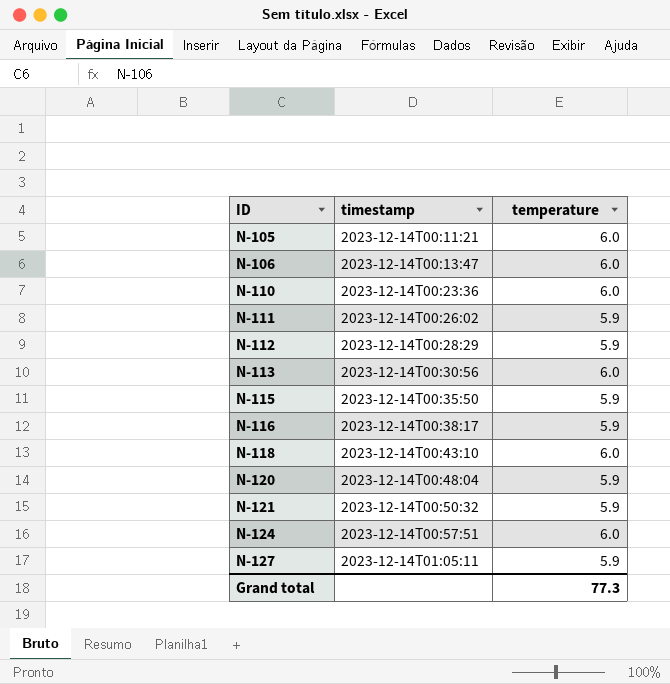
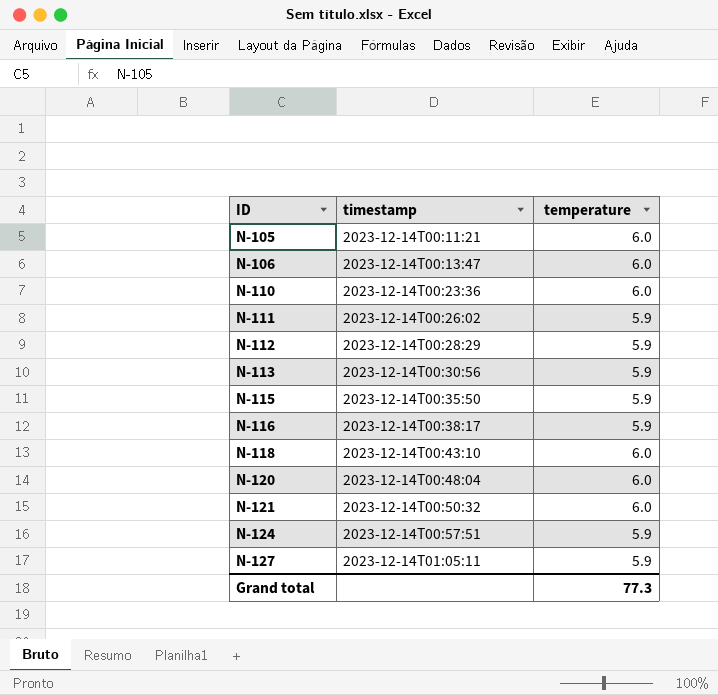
N-113 | temperature: 6.0 -> 5.9
N-120 | temperature: 5.9 -> 6.0
N-121 | temperature: 5.9 -> 6.0
N-124 | temperature: 6.0 -> 5.9

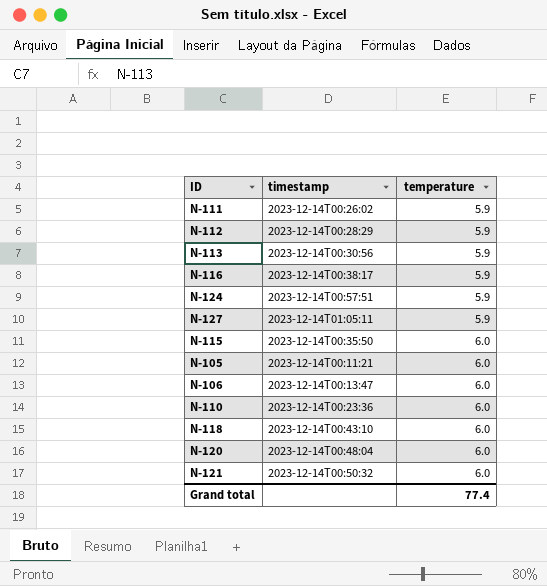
row order: ID ascending -> temperature ascending
N-115 | temperature: 5.9 -> 6.0
Grand total | temperature: 77.3 -> 77.4

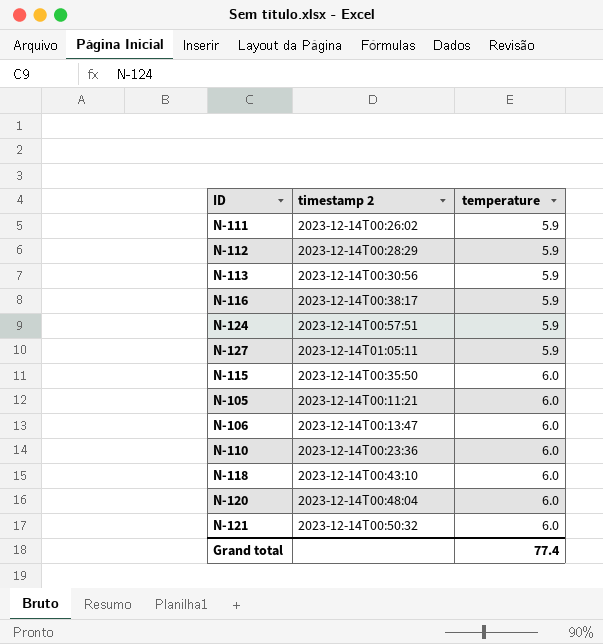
column name: timestamp -> timestamp 2

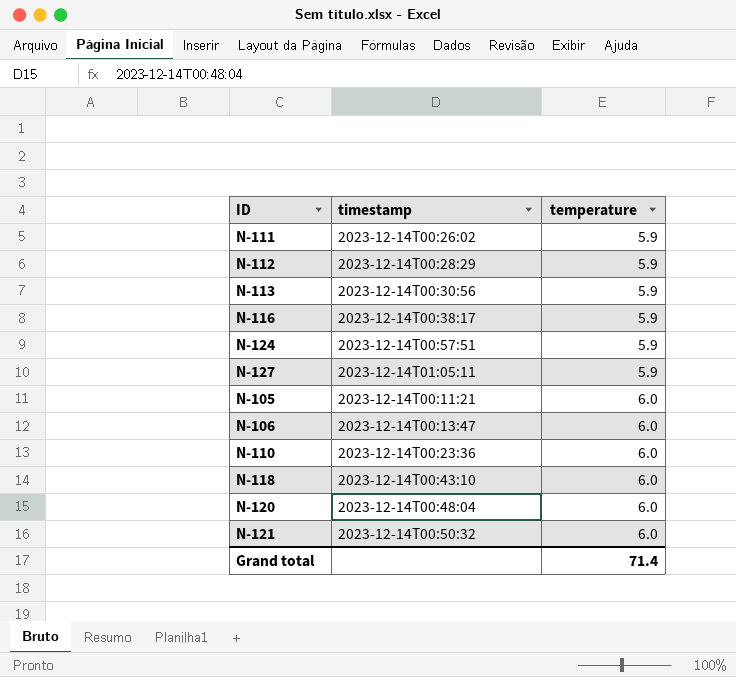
column name: timestamp 2 -> timestamp
row N-115: 2023-12-14T00:35:50 | 6.0 -> none
Grand total | temperature: 77.4 -> 71.4

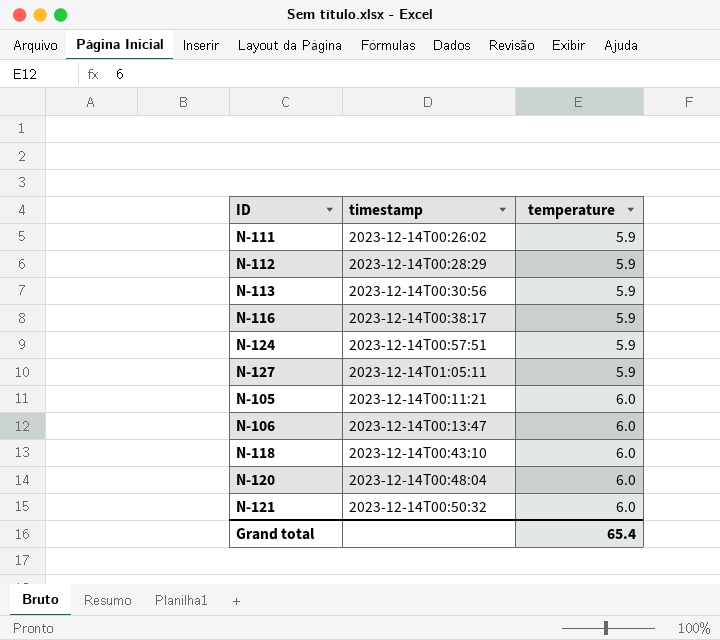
row N-110: 2023-12-14T00:23:36 | 6.0 -> none
Grand total | temperature: 71.4 -> 65.4

